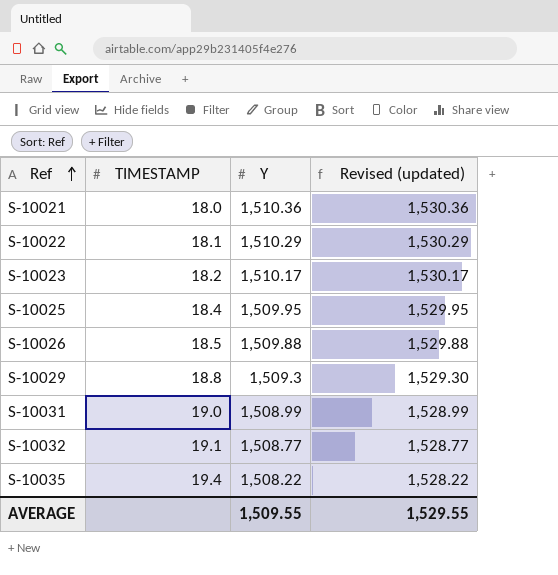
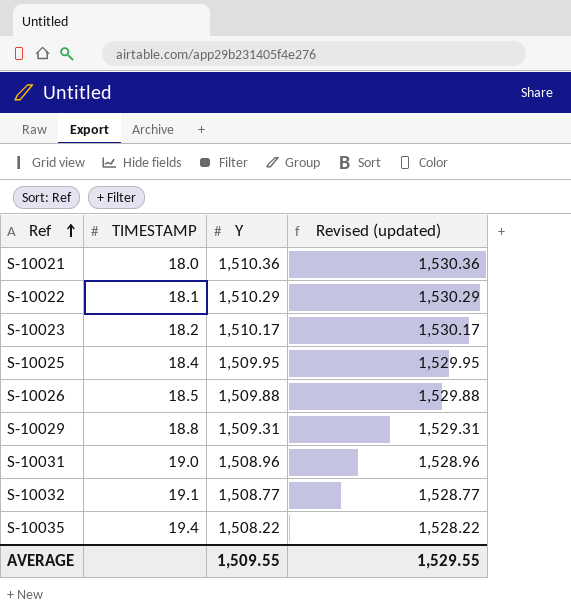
S-10029 | Y: 1,509.3 -> 1,509.31
S-10029 | Revised (updated): 1,529.30 -> 1,529.31
S-10031 | Y: 1,508.99 -> 1,508.96
S-10031 | Revised (updated): 1,528.99 -> 1,528.96

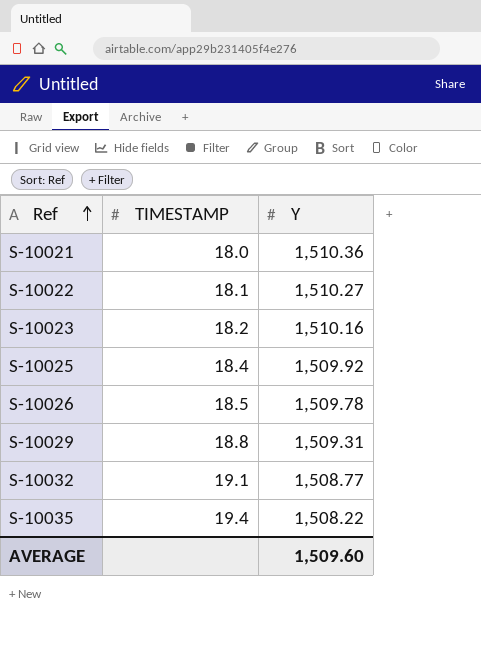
column Revised (updated) | formula: [Y] + 20 -> none
row S-10031: 19.0 | 1,508.96 | 1,528.96 -> none
S-10022 | Y: 1,510.29 -> 1,510.27
S-10023 | Y: 1,510.17 -> 1,510.16
S-10025 | Y: 1,509.95 -> 1,509.92
S-10026 | Y: 1,509.88 -> 1,509.78
AVERAGE | Y: 1,509.55 -> 1,509.60

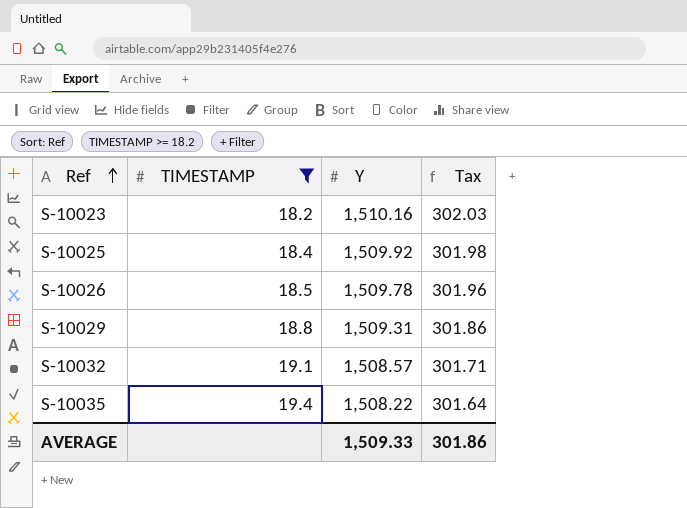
filter: none -> TIMESTAMP >= 18.2
column Tax | formula: none -> [Y] * 0.2
S-10032 | Y: 1,508.77 -> 1,508.57
AVERAGE | Y: 1,509.60 -> 1,509.33

